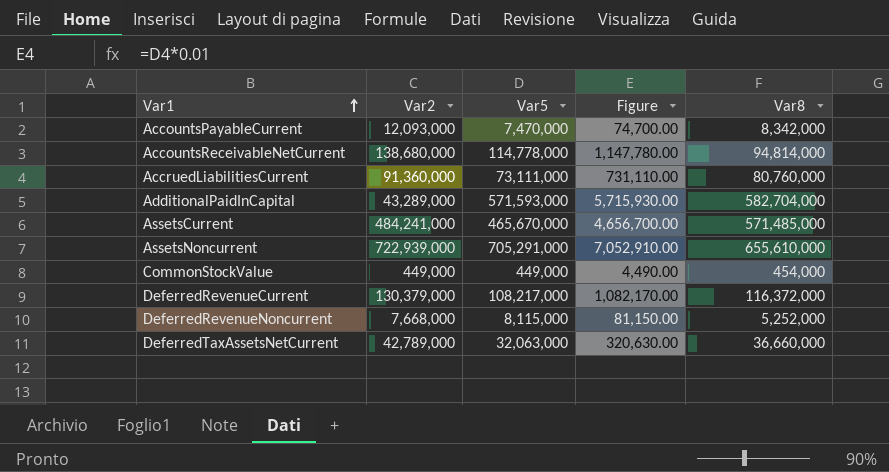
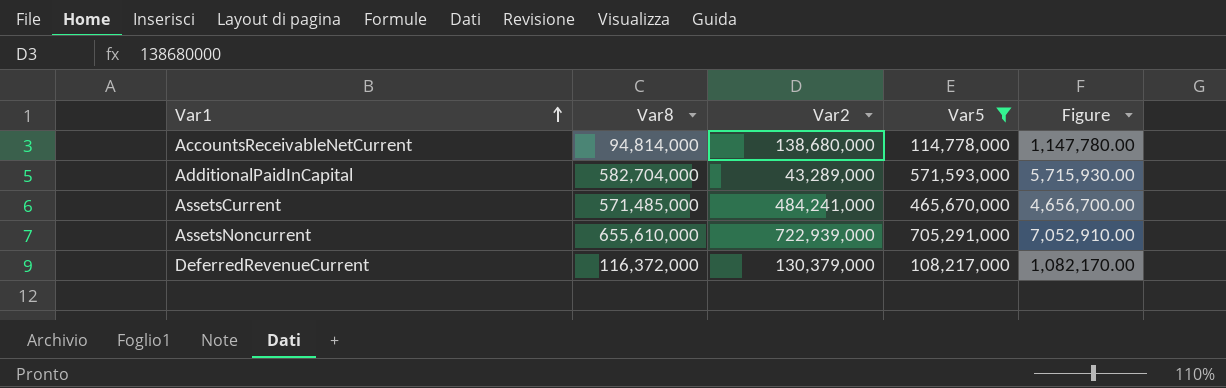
filter: none -> Var5 >= 108,217,000
column Var8 | position: 5 -> 2

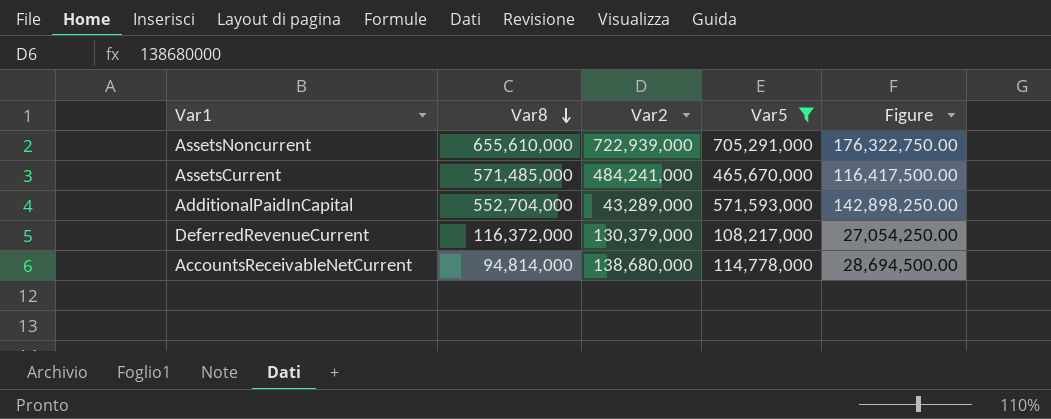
row order: Var1 ascending -> Var8 descending
column Figure | formula: [Var5] * 0.01 -> [Var5] * 0.25
AdditionalPaidInCapital | Var8: 582,704,000 -> 552,704,000

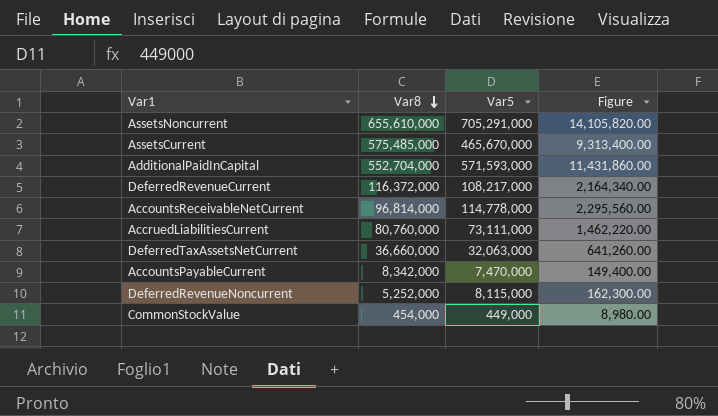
filter: Var5 >= 108,217,000 -> none
column Var2 | position: 3 -> none
column Figure | formula: [Var5] * 0.25 -> [Var5] * 0.02
AssetsCurrent | Var8: 571,485,000 -> 575,485,000
AccountsReceivableNetCurrent | Var8: 94,814,000 -> 96,814,000

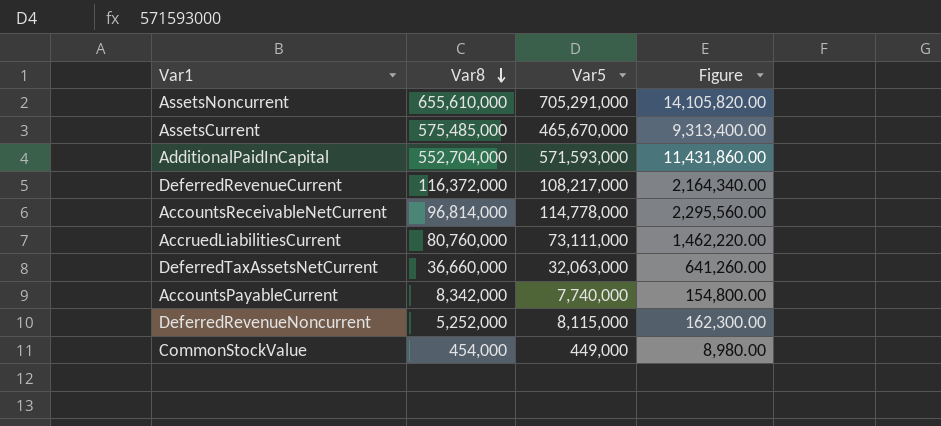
AccountsPayableCurrent | Var5: 7,470,000 -> 7,740,000
AccountsPayableCurrent | Figure: 149,400.00 -> 154,800.00

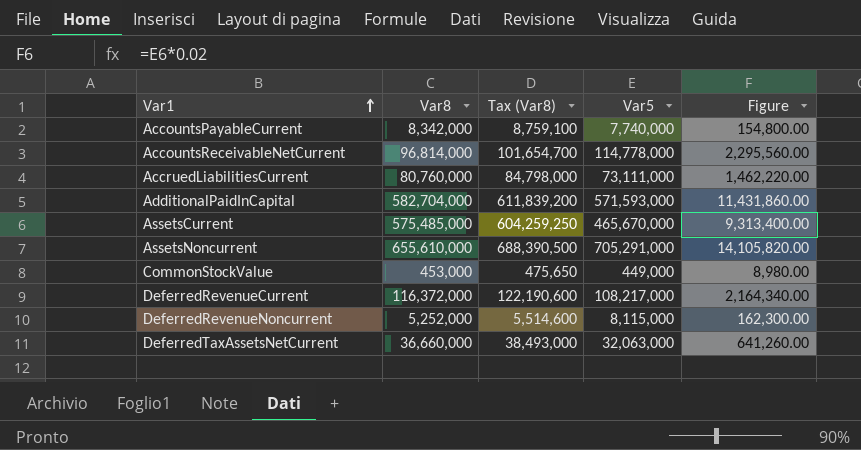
row order: Var8 descending -> Var1 ascending
column Tax (Var8) | formula: none -> [Var8] * 1.05
AdditionalPaidInCapital | Var8: 552,704,000 -> 582,704,000
CommonStockValue | Var8: 454,000 -> 453,000

